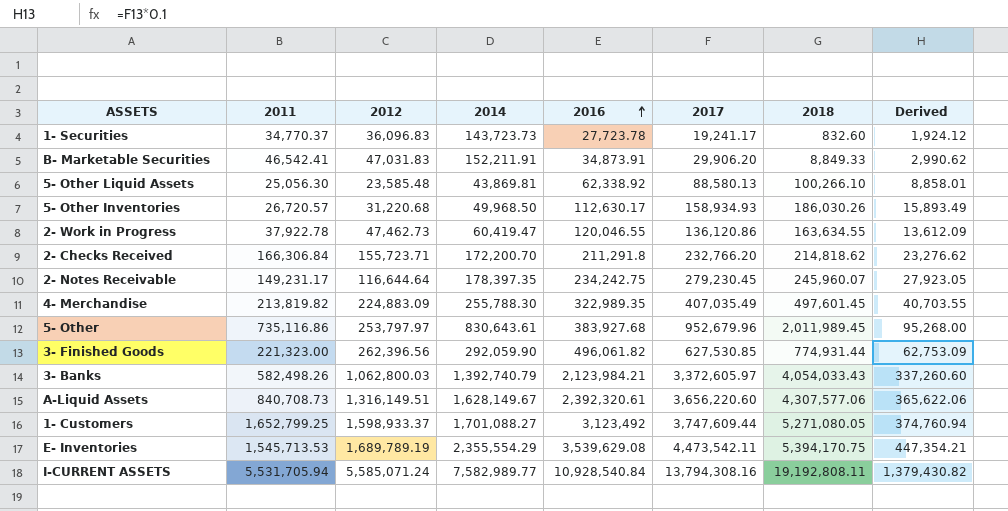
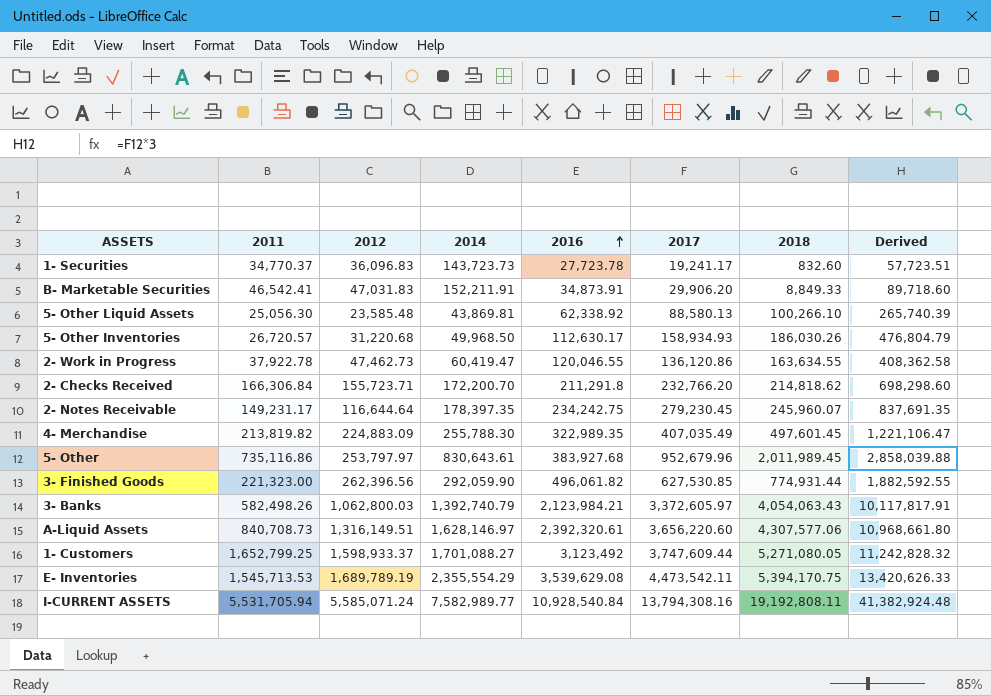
column Derived | formula: [2017] * 0.1 -> [2017] * 3
3- Banks | 2018: 4,054,033.43 -> 4,054,063.43
A-Liquid Assets | 2014: 1,628,149.67 -> 1,628,146.97

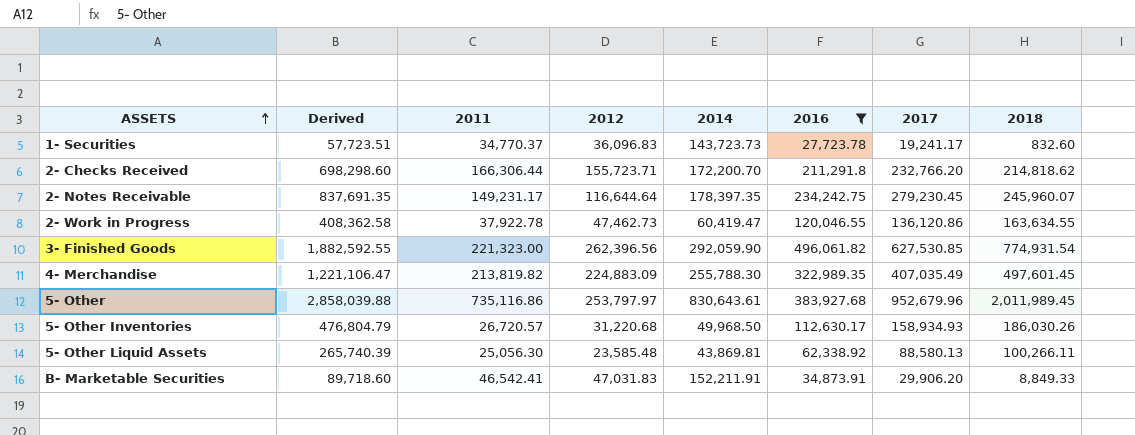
filter: none -> 2016 <= 496,061.82
row order: 2016 ascending -> ASSETS ascending
column Derived | position: 8 -> 2
2- Checks Received | 2011: 166,306.84 -> 166,306.44
3- Finished Goods | 2018: 774,931.44 -> 774,931.54
5- Other Liquid Assets | 2018: 100,266.10 -> 100,266.11

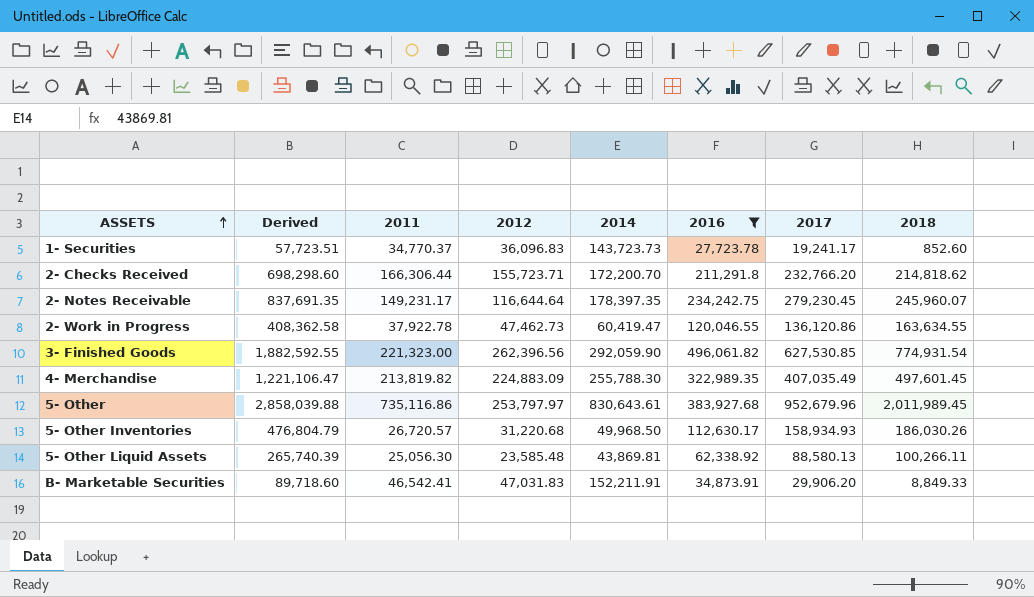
1- Securities | 2018: 832.60 -> 852.60

